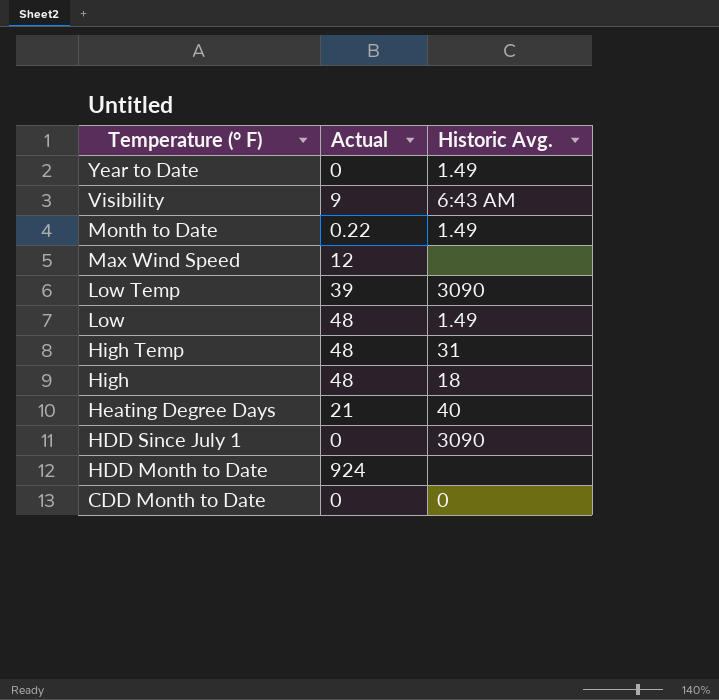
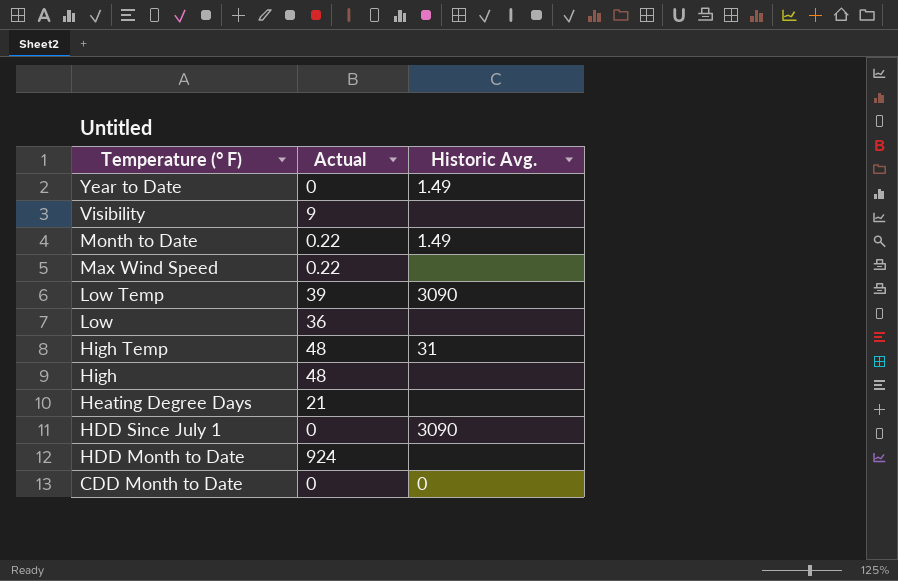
Visibility | Historic Avg.: 6:43 AM -> none
Max Wind Speed | Actual: 12 -> 0.22
Low | Actual: 48 -> 36
Low | Historic Avg.: 1.49 -> none
High | Historic Avg.: 18 -> none
Heating Degree Days | Historic Avg.: 40 -> none

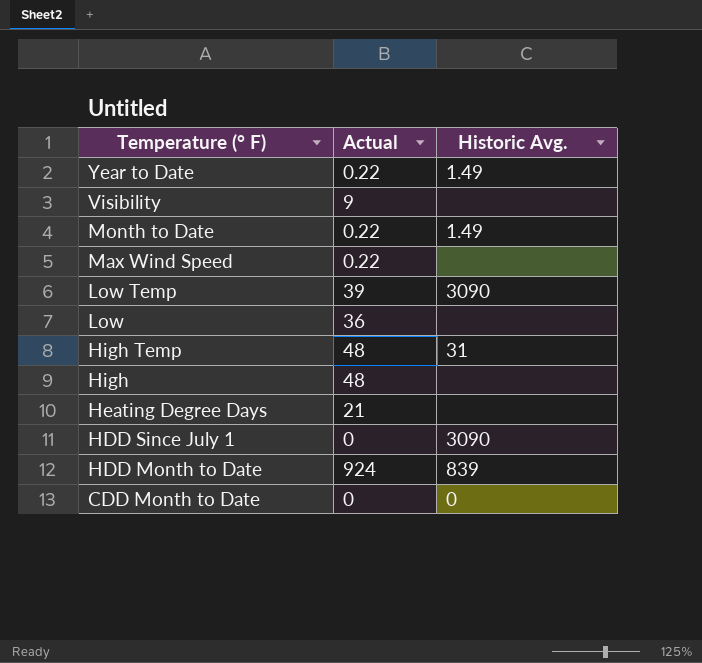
Year to Date | Actual: 0 -> 0.22
HDD Month to Date | Historic Avg.: none -> 839

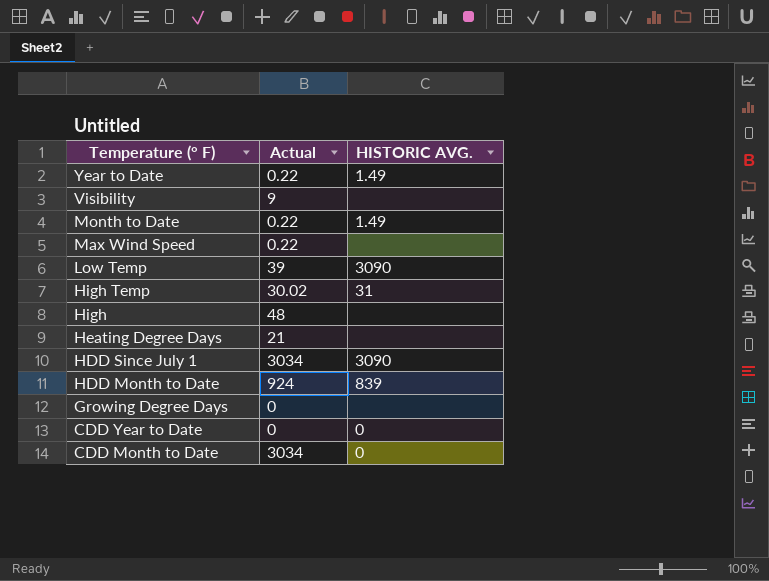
column name: Historic Avg. -> HISTORIC AVG.
row Low: 36 | none -> none
High Temp | Actual: 48 -> 30.02
HDD Since July 1 | Actual: 0 -> 3034
row Growing Degree Days: none -> 0 | none
row CDD Year to Date: none -> 0 | 0
CDD Month to Date | Actual: 0 -> 3034

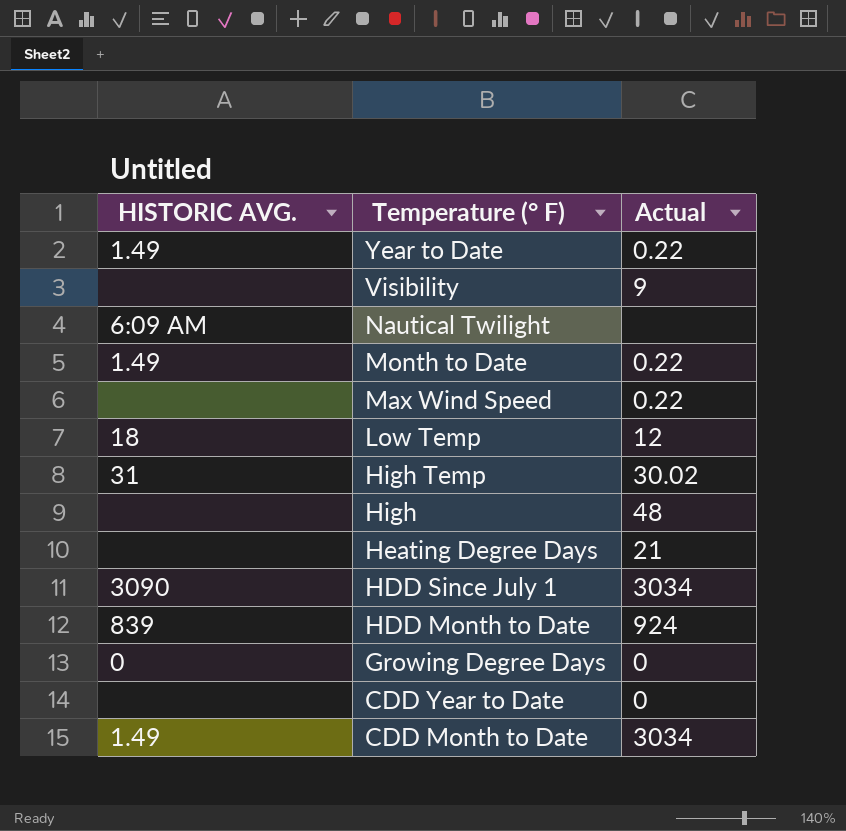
column HISTORIC AVG. | position: 3 -> 1
row Nautical Twilight: none -> 6:09 AM | none
Low Temp | HISTORIC AVG.: 3090 -> 18
Low Temp | Actual: 39 -> 12
Growing Degree Days | HISTORIC AVG.: none -> 0
CDD Year to Date | HISTORIC AVG.: 0 -> none
CDD Month to Date | HISTORIC AVG.: 0 -> 1.49

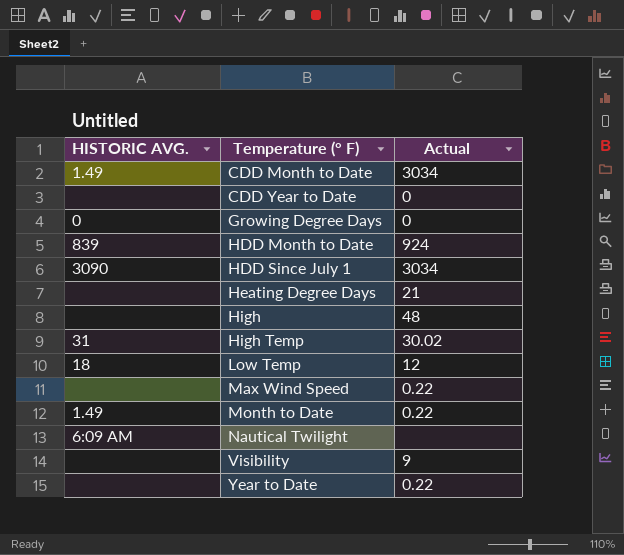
row order: Temperature (° F) descending -> Temperature (° F) ascending
Year to Date | HISTORIC AVG.: 1.49 -> none

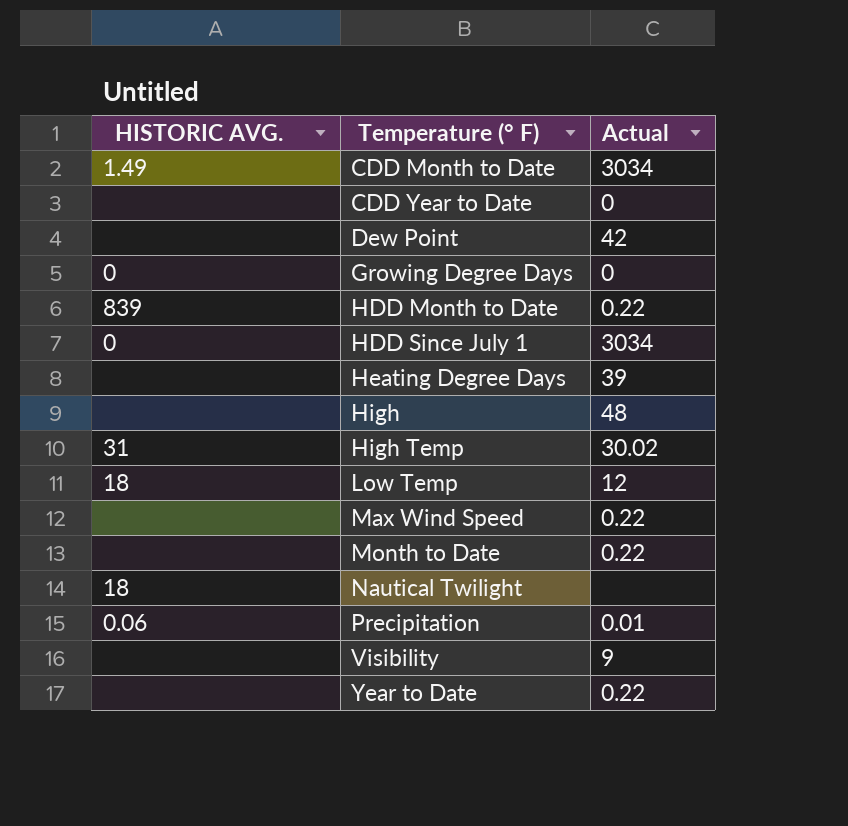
row Dew Point: none -> none | 42
HDD Month to Date | Actual: 924 -> 0.22
HDD Since July 1 | HISTORIC AVG.: 3090 -> 0
Heating Degree Days | Actual: 21 -> 39
Month to Date | HISTORIC AVG.: 1.49 -> none
Nautical Twilight | HISTORIC AVG.: 6:09 AM -> 18
row Precipitation: none -> 0.06 | 0.01

